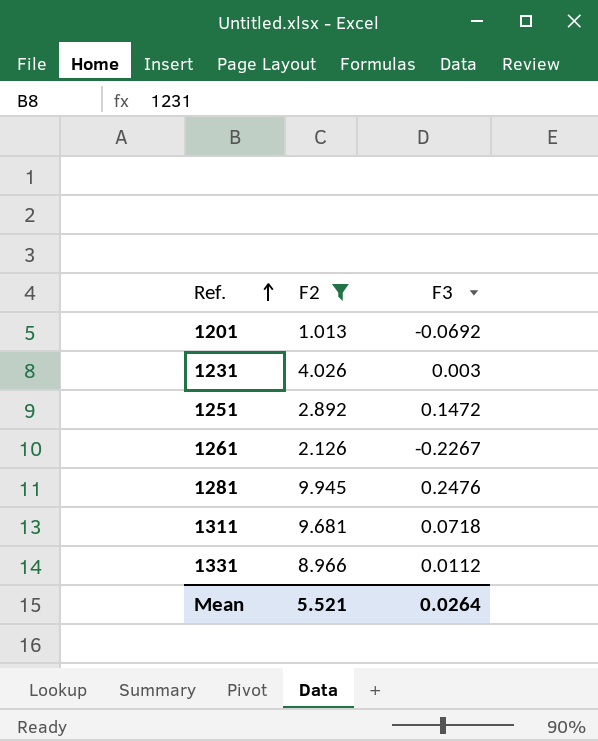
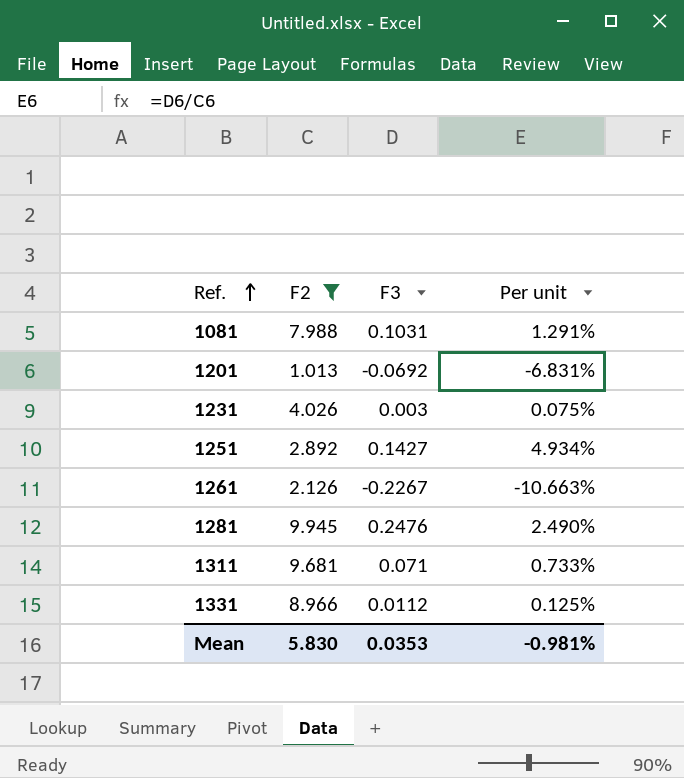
column Per unit | formula: none -> [F3] / [F2]
row 1081: none -> 7.988 | 0.1031 | 1.291%
1251 | F3: 0.1472 -> 0.1427
1311 | F3: 0.0718 -> 0.071
Mean | F2: 5.521 -> 5.830
Mean | F3: 0.0264 -> 0.0353

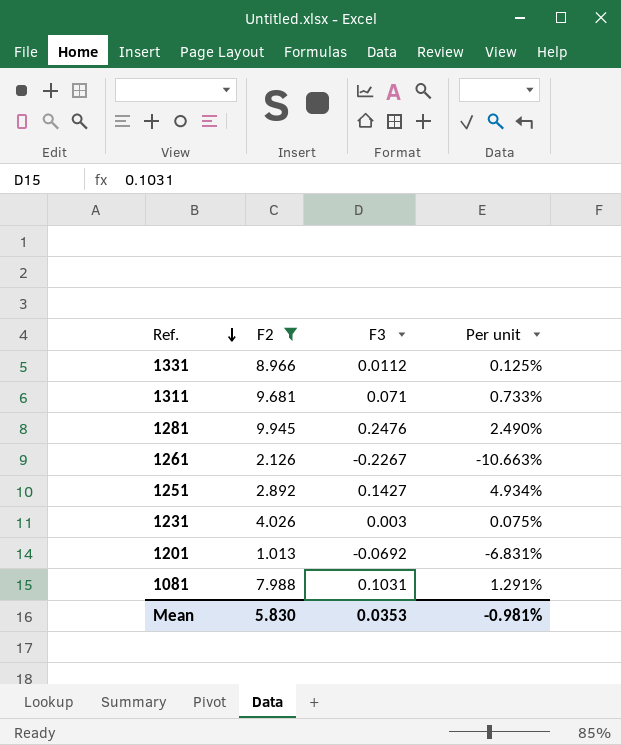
row order: Ref. ascending -> Ref. descending

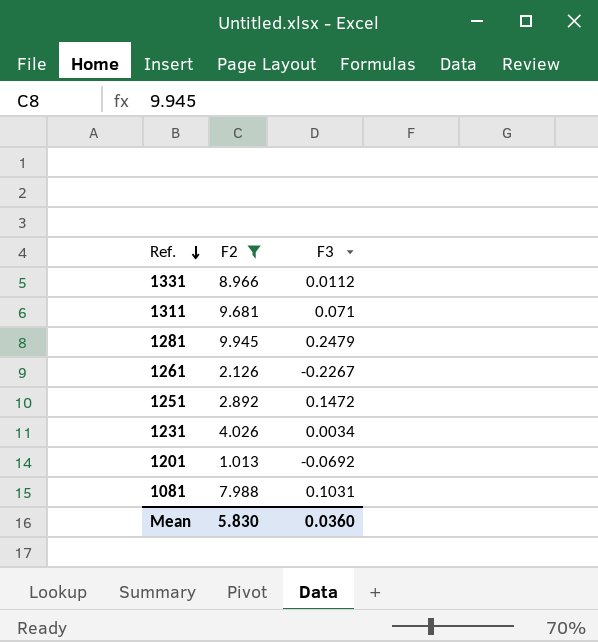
column Per unit | formula: [F3] / [F2] -> none
1281 | F3: 0.2476 -> 0.2479
1251 | F3: 0.1427 -> 0.1472
1231 | F3: 0.003 -> 0.0034
Mean | F3: 0.0353 -> 0.0360

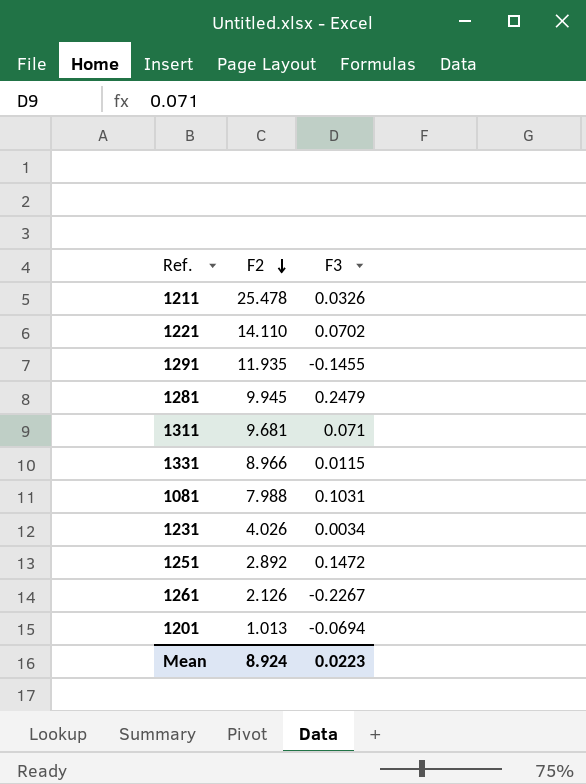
filter: F2 <= 9.945 -> none
row order: Ref. descending -> F2 descending
1331 | F3: 0.0112 -> 0.0115
1201 | F3: -0.0692 -> -0.0694
Mean | F2: 5.830 -> 8.924
Mean | F3: 0.0360 -> 0.0223

